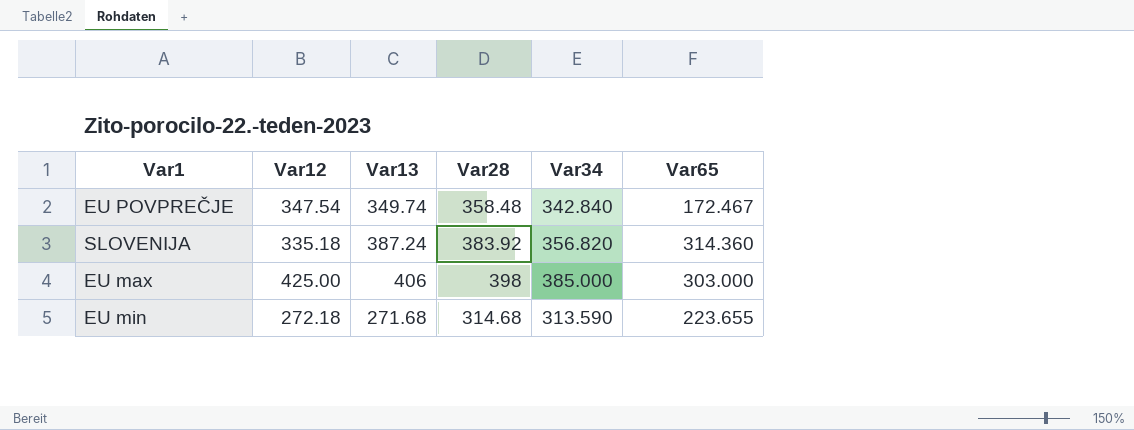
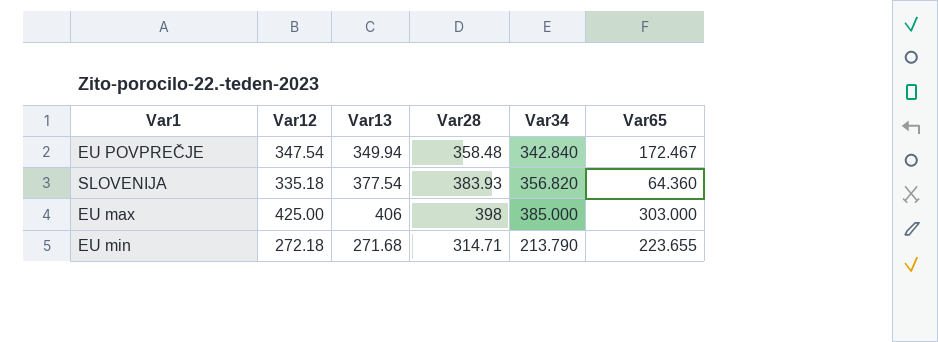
EU POVPREČJE | Var13: 349.74 -> 349.94
SLOVENIJA | Var13: 387.24 -> 377.54
SLOVENIJA | Var28: 383.92 -> 383.93
SLOVENIJA | Var65: 314.360 -> 64.360
EU min | Var28: 314.68 -> 314.71
EU min | Var34: 313.590 -> 213.790

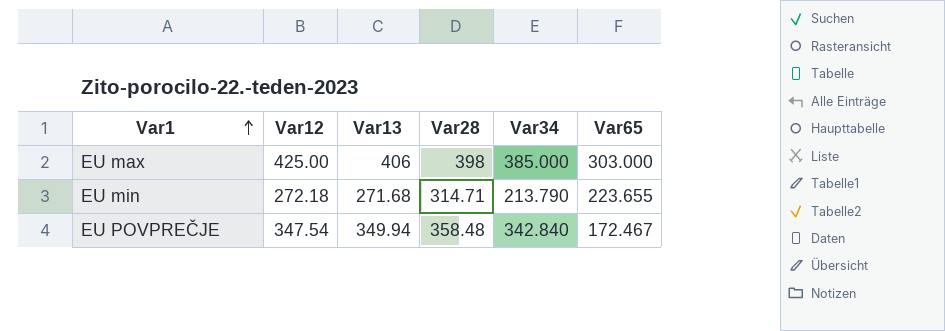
row order: none -> Var1 ascending
row SLOVENIJA: 335.18 | 377.54 | 383.93 | 356.820 | 64.360 -> none

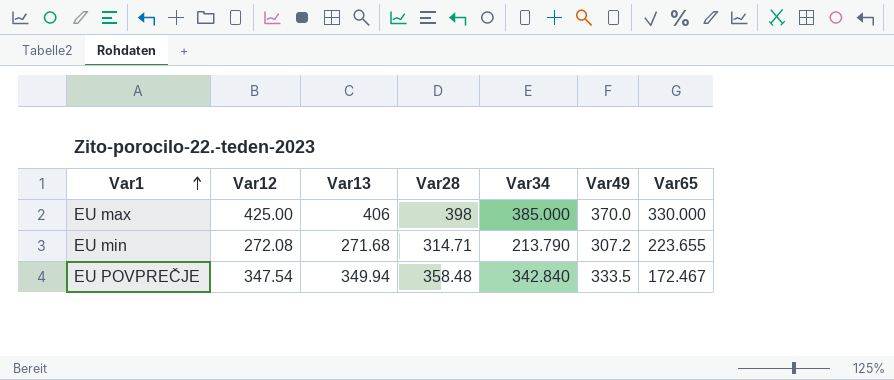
column Var49 | position: none -> 6
EU max | Var65: 303.000 -> 330.000
EU min | Var12: 272.18 -> 272.08

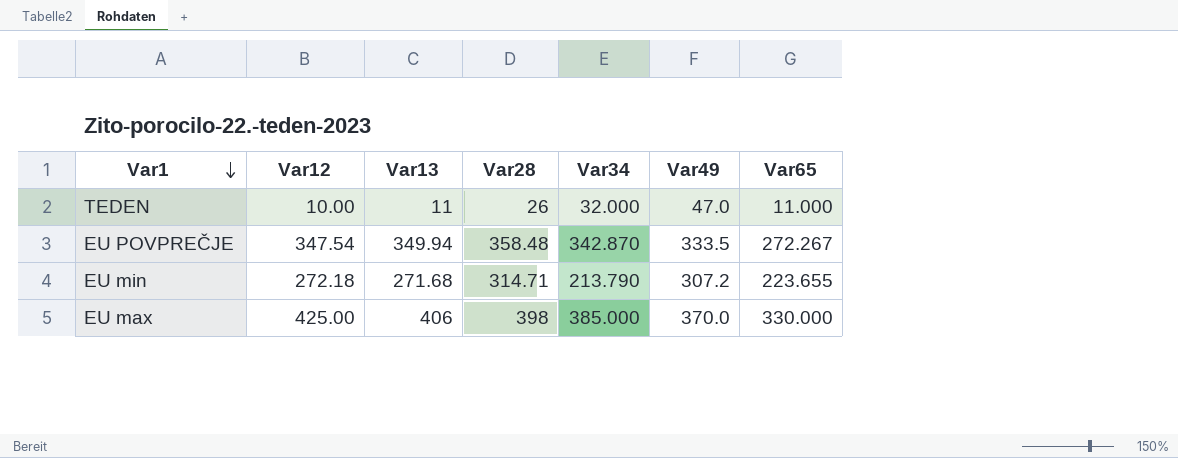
row order: Var1 ascending -> Var1 descending
row TEDEN: none -> 10.00 | 11 | 26 | 32.000 | 47.0 | 11.000
EU POVPREČJE | Var34: 342.840 -> 342.870
EU POVPREČJE | Var65: 172.467 -> 272.267
EU min | Var12: 272.08 -> 272.18

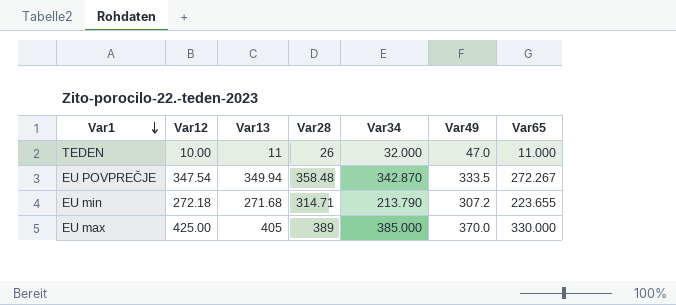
EU max | Var13: 406 -> 405
EU max | Var28: 398 -> 389

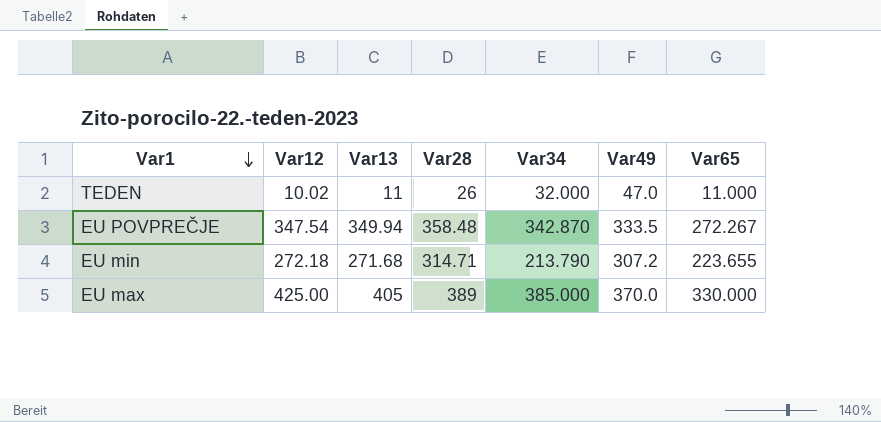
TEDEN | Var12: 10.00 -> 10.02

